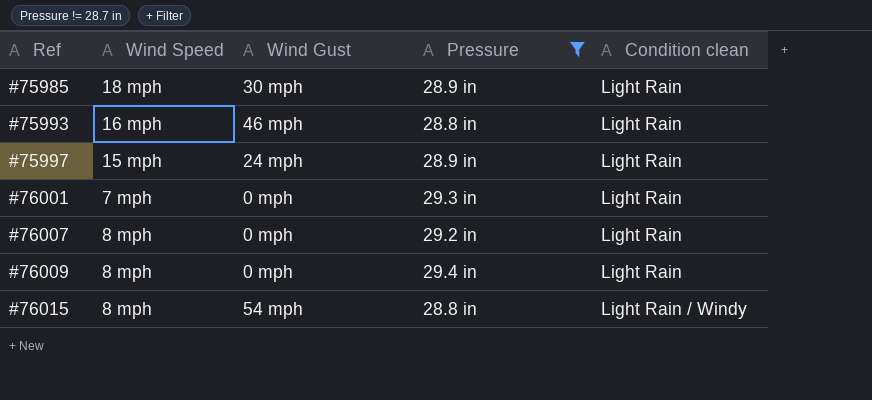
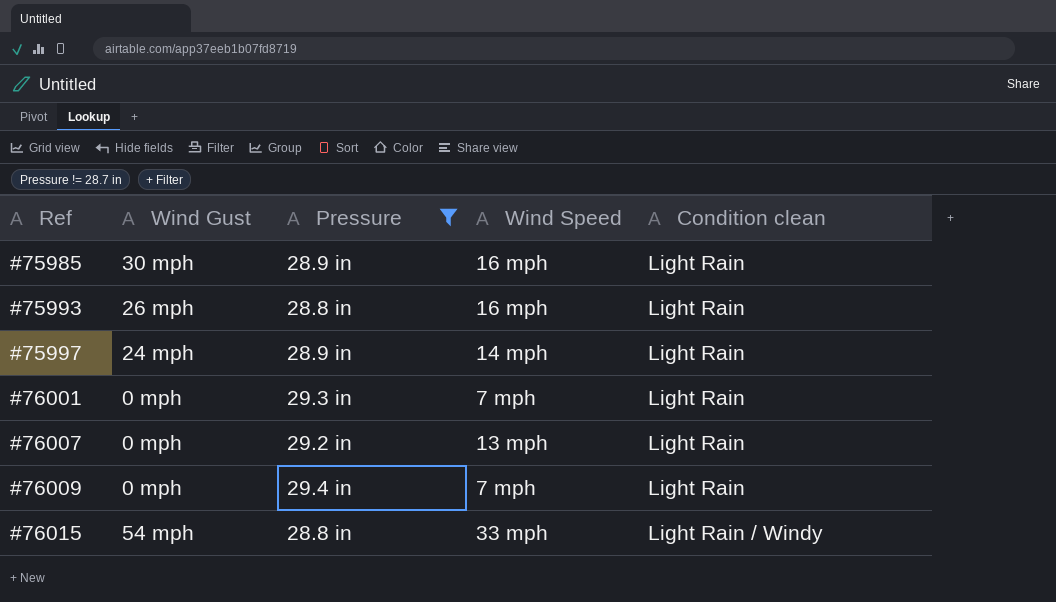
column Wind Speed | position: 2 -> 4
#75985 | Wind Speed: 18 mph -> 16 mph
#75993 | Wind Gust: 46 mph -> 26 mph
#75997 | Wind Speed: 15 mph -> 14 mph
#76007 | Wind Speed: 8 mph -> 13 mph
#76009 | Wind Speed: 8 mph -> 7 mph
#76015 | Wind Speed: 8 mph -> 33 mph

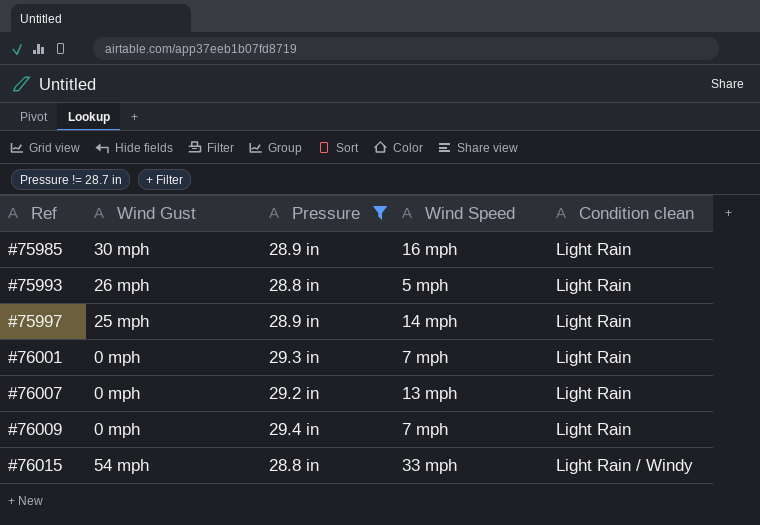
#75993 | Wind Speed: 16 mph -> 5 mph
#75997 | Wind Gust: 24 mph -> 25 mph

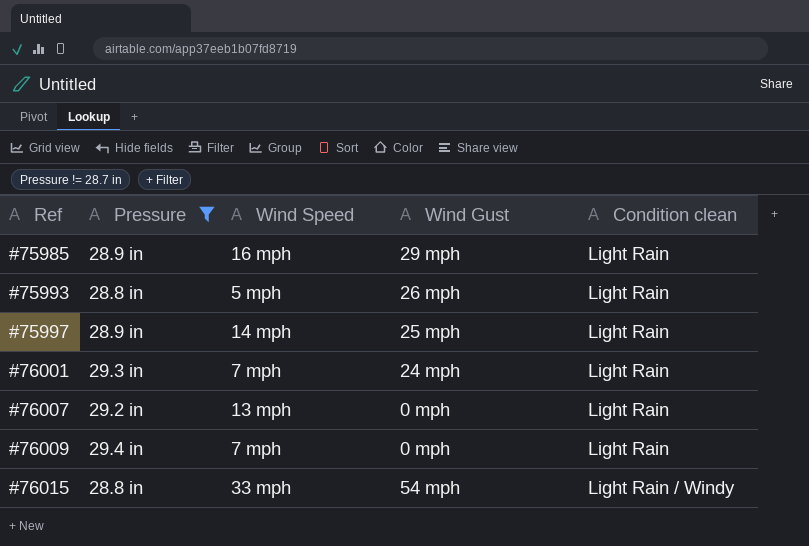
column Wind Gust | position: 2 -> 4
#75985 | Wind Gust: 30 mph -> 29 mph
#76001 | Wind Gust: 0 mph -> 24 mph

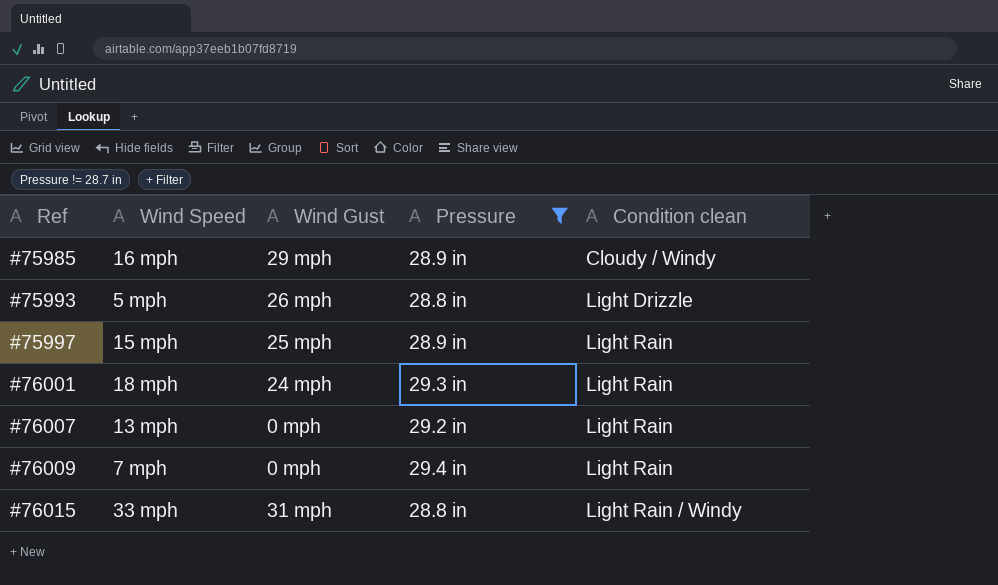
column Pressure | position: 2 -> 4
#75985 | Condition clean: Light Rain -> Cloudy / Windy
#75993 | Condition clean: Light Rain -> Light Drizzle
#75997 | Wind Speed: 14 mph -> 15 mph
#76001 | Wind Speed: 7 mph -> 18 mph
#76015 | Wind Gust: 54 mph -> 31 mph

